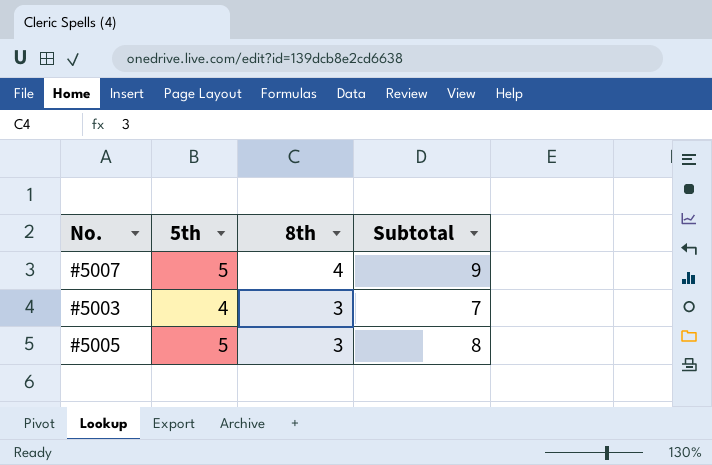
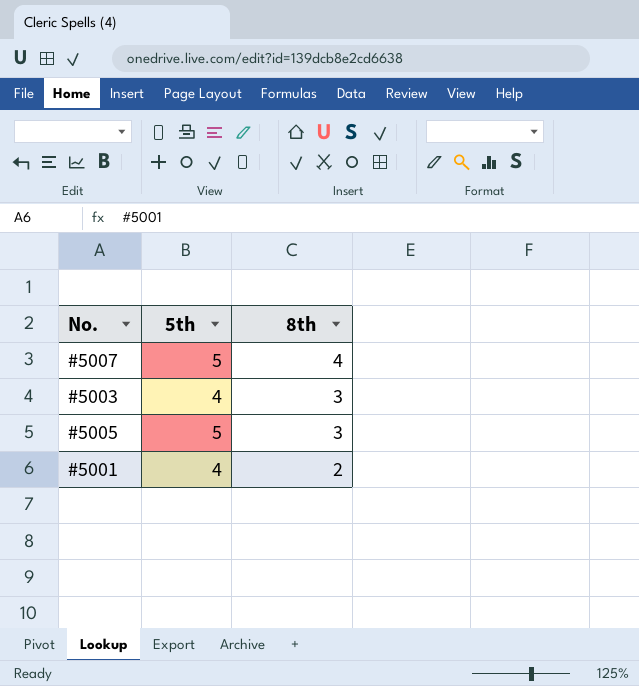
column Subtotal | formula: [5th] + [8th] -> none
row #5001: none -> 4 | 2

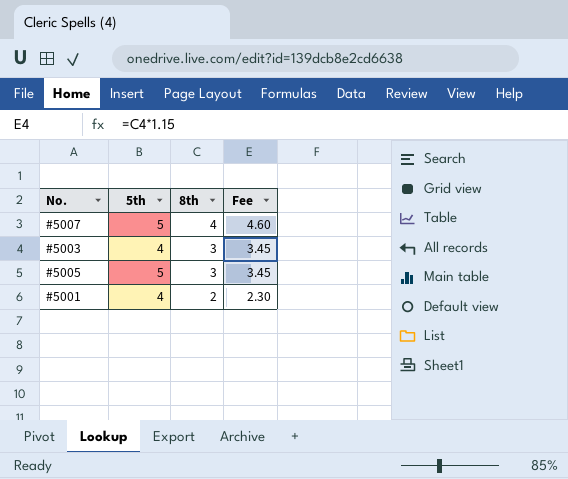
column Fee | formula: none -> [8th] * 1.15

